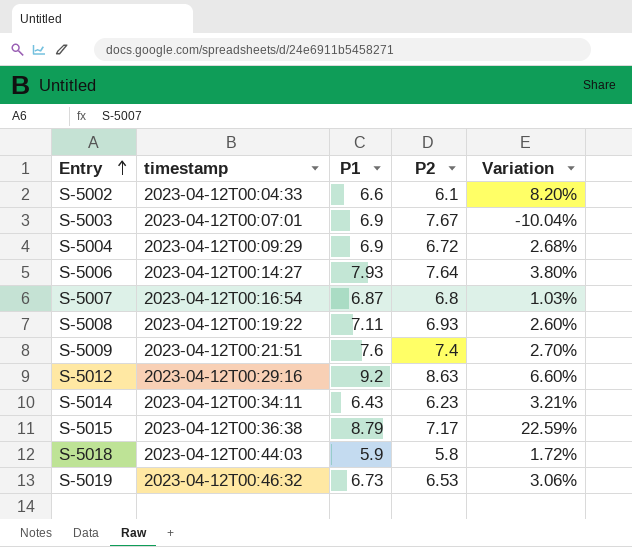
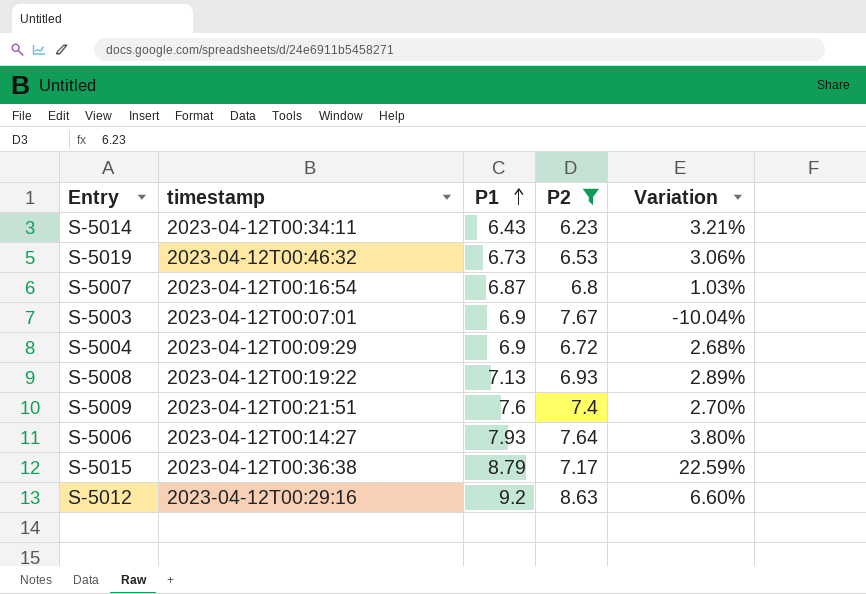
filter: none -> P2 >= 6.23
row order: Entry ascending -> P1 ascending
S-5008 | P1: 7.11 -> 7.13
S-5008 | Variation: 2.60% -> 2.89%

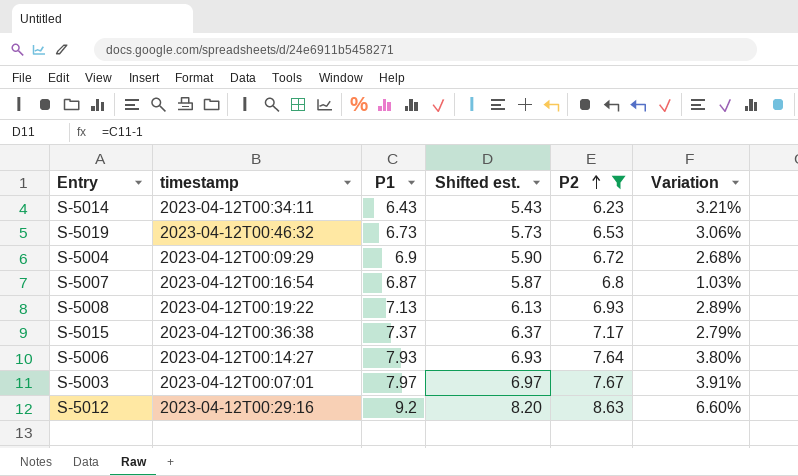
row order: P1 ascending -> P2 ascending
column Shifted est. | formula: none -> [P1] - 1
row S-5009: 2023-04-12T00:21:51 | 7.6 | 7.4 | 2.70% -> none
S-5015 | P1: 8.79 -> 7.37
S-5015 | Variation: 22.59% -> 2.79%
S-5003 | P1: 6.9 -> 7.97
S-5003 | Variation: -10.04% -> 3.91%

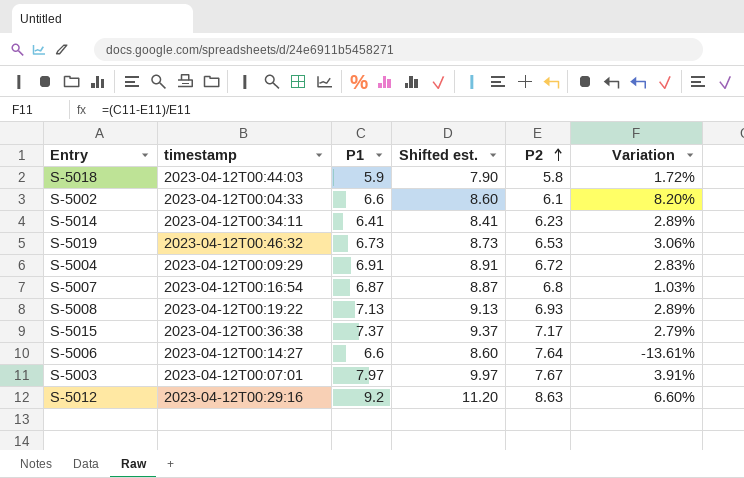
filter: P2 >= 6.23 -> none
column Shifted est. | formula: [P1] - 1 -> [P1] + 2
S-5014 | P1: 6.43 -> 6.41
S-5014 | Variation: 3.21% -> 2.89%
S-5004 | P1: 6.9 -> 6.91
S-5004 | Variation: 2.68% -> 2.83%
S-5006 | P1: 7.93 -> 6.6
S-5006 | Variation: 3.80% -> -13.61%

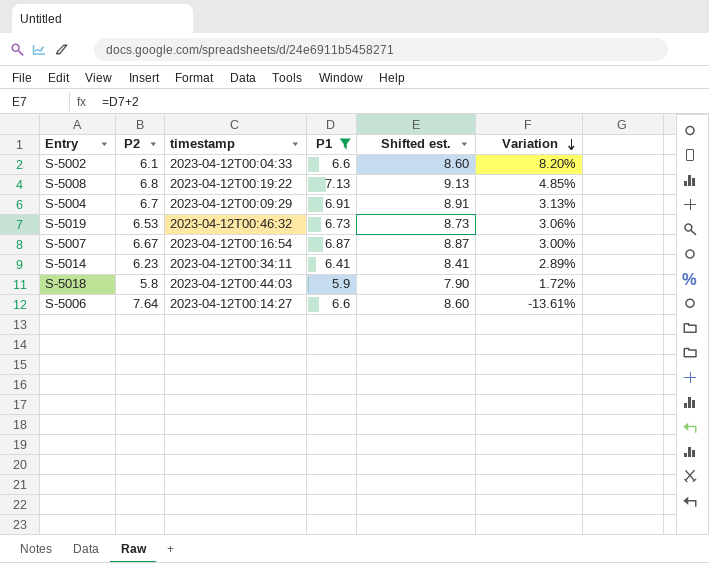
filter: none -> P1 <= 7.13
row order: P2 ascending -> Variation descending
column P2 | position: 5 -> 2
S-5008 | P2: 6.93 -> 6.8
S-5008 | Variation: 2.89% -> 4.85%
S-5004 | P2: 6.72 -> 6.7
S-5004 | Variation: 2.83% -> 3.13%
S-5007 | P2: 6.8 -> 6.67
S-5007 | Variation: 1.03% -> 3.00%

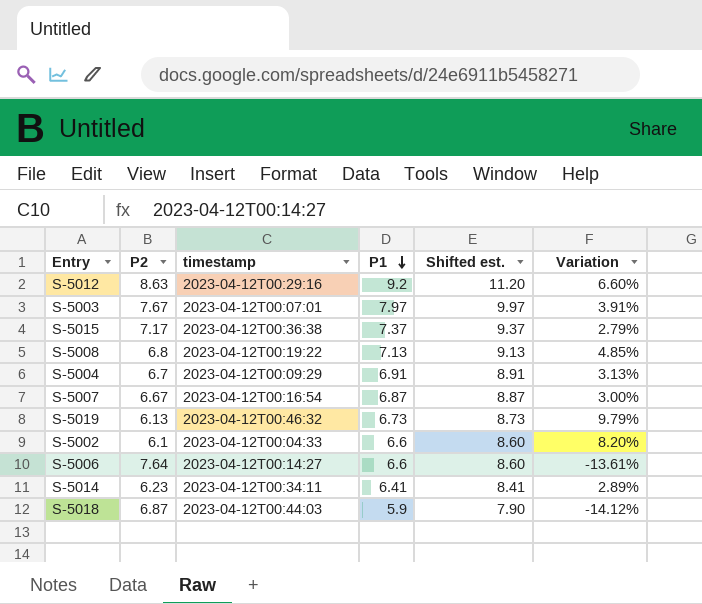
filter: P1 <= 7.13 -> none
row order: Variation descending -> P1 descending
S-5019 | P2: 6.53 -> 6.13
S-5019 | Variation: 3.06% -> 9.79%
S-5018 | P2: 5.8 -> 6.87
S-5018 | Variation: 1.72% -> -14.12%

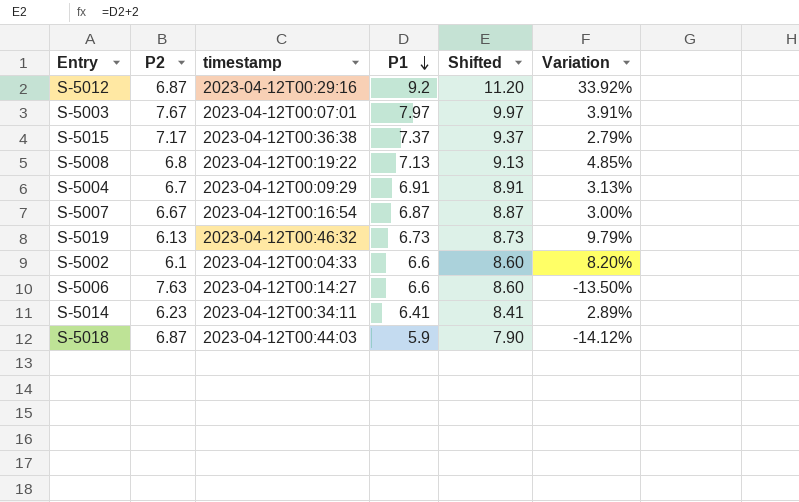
column name: Shifted est. -> Shifted
S-5012 | P2: 8.63 -> 6.87
S-5012 | Variation: 6.60% -> 33.92%
S-5006 | P2: 7.64 -> 7.63
S-5006 | Variation: -13.61% -> -13.50%

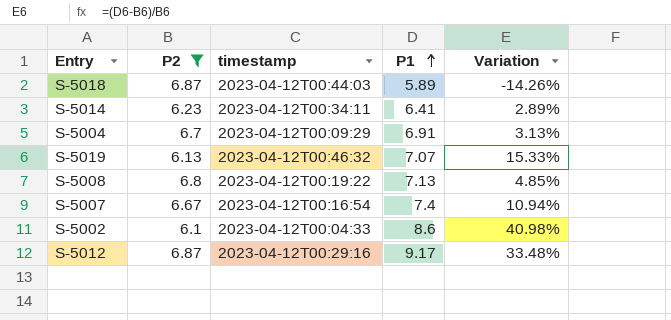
filter: none -> P2 <= 6.87
row order: P1 descending -> P1 ascending
column Shifted | formula: [P1] + 2 -> none
S-5018 | P1: 5.9 -> 5.89
S-5018 | Variation: -14.12% -> -14.26%
S-5019 | P1: 6.73 -> 7.07
S-5019 | Variation: 9.79% -> 15.33%
S-5007 | P1: 6.87 -> 7.4
S-5007 | Variation: 3.00% -> 10.94%
S-5002 | P1: 6.6 -> 8.6
S-5002 | Variation: 8.20% -> 40.98%
S-5012 | P1: 9.2 -> 9.17
S-5012 | Variation: 33.92% -> 33.48%

